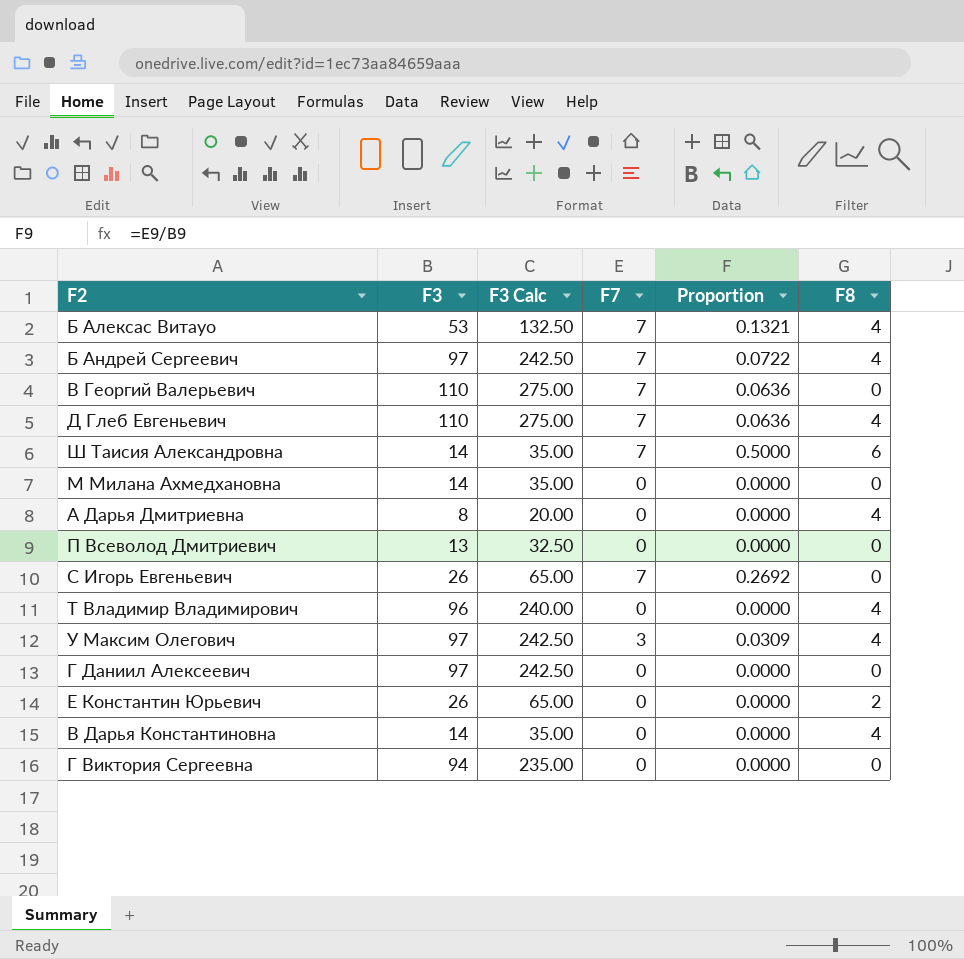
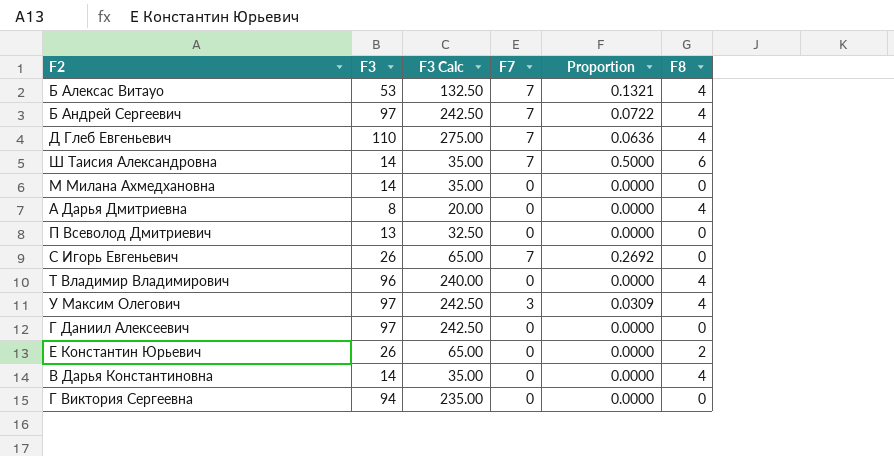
row В Георгий Валерьевич: 110 | 275.00 | 7 | 0.0636 | 0 -> none

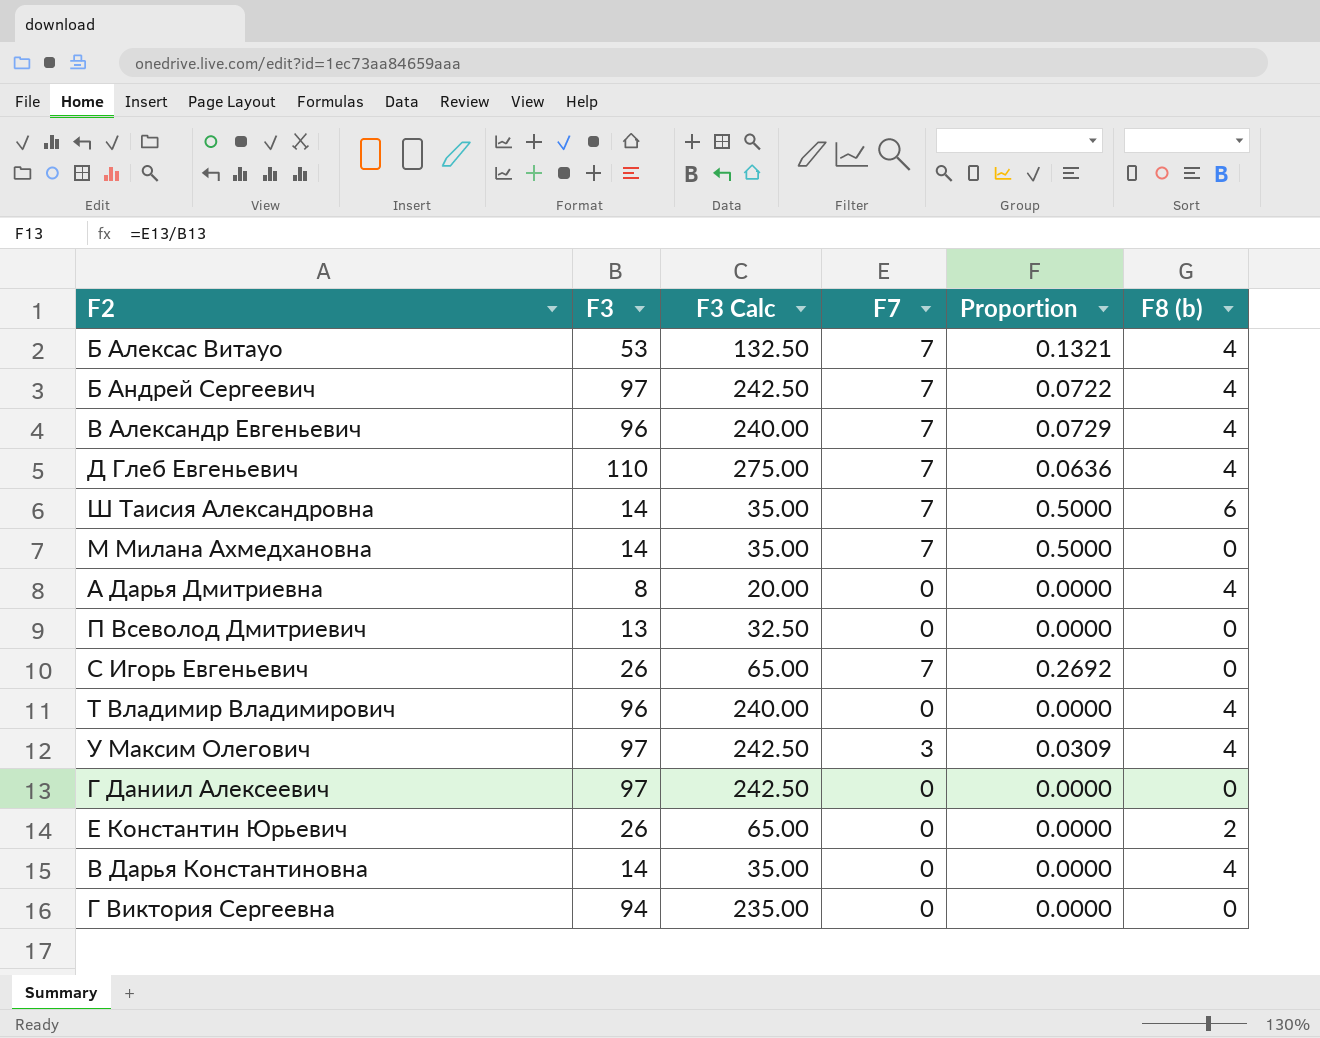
column name: F8 -> F8 (b)
row В Александр Евгеньевич: none -> 96 | 240.00 | 7 | 0.0729 | 4
М Милана Ахмедхановна | F7: 0 -> 7
М Милана Ахмедхановна | Proportion: 0.0000 -> 0.5000

